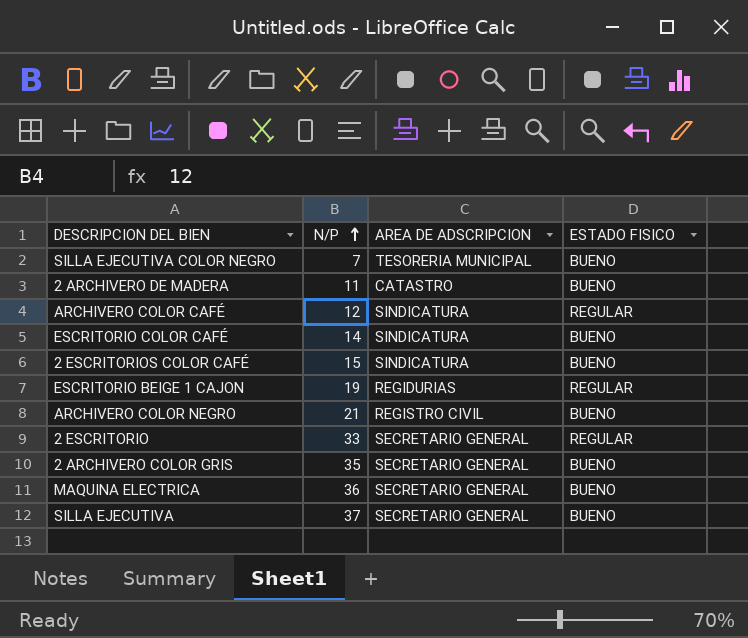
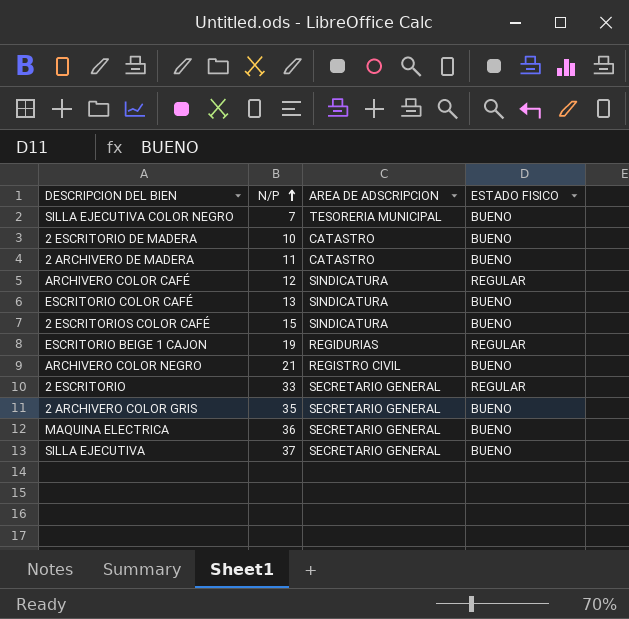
row 2 ESCRITORIO DE MADERA: none -> 10 | CATASTRO | BUENO
ESCRITORIO COLOR CAFÉ | N/P: 14 -> 13

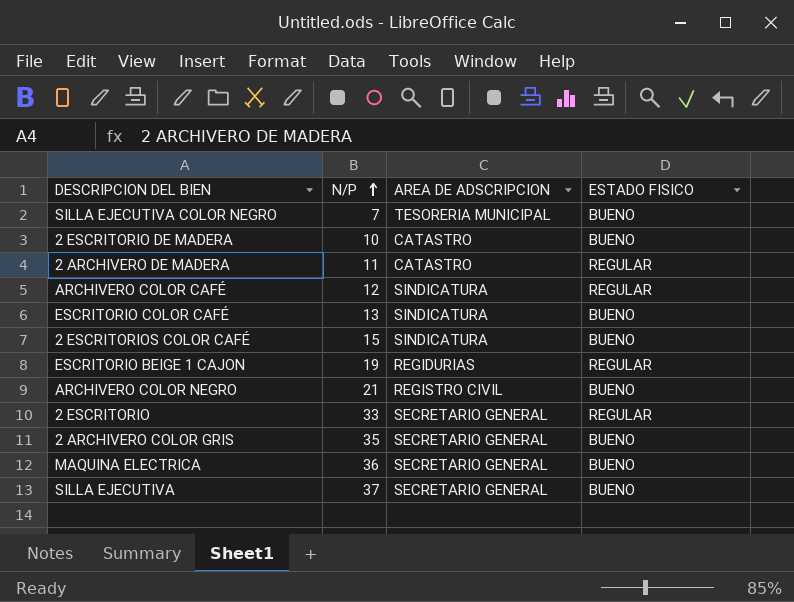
2 ARCHIVERO DE MADERA | ESTADO FISICO: BUENO -> REGULAR

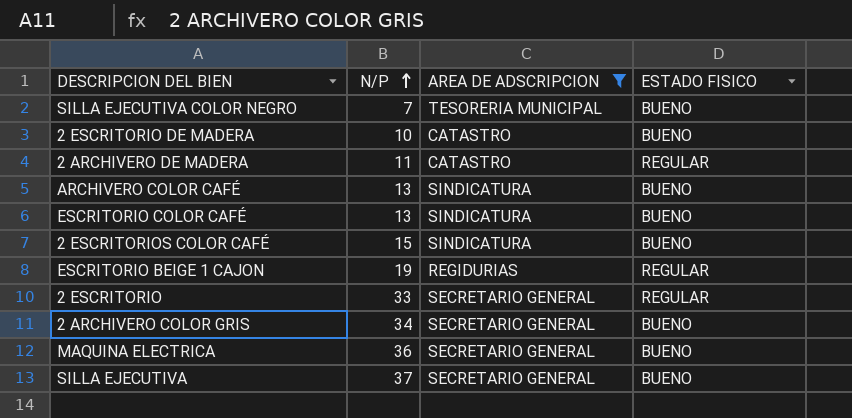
filter: none -> AREA DE ADSCRIPCION != REGISTRO CIVIL
ARCHIVERO COLOR CAFÉ | N/P: 12 -> 13
ARCHIVERO COLOR CAFÉ | ESTADO FISICO: REGULAR -> BUENO
2 ARCHIVERO COLOR GRIS | N/P: 35 -> 34

